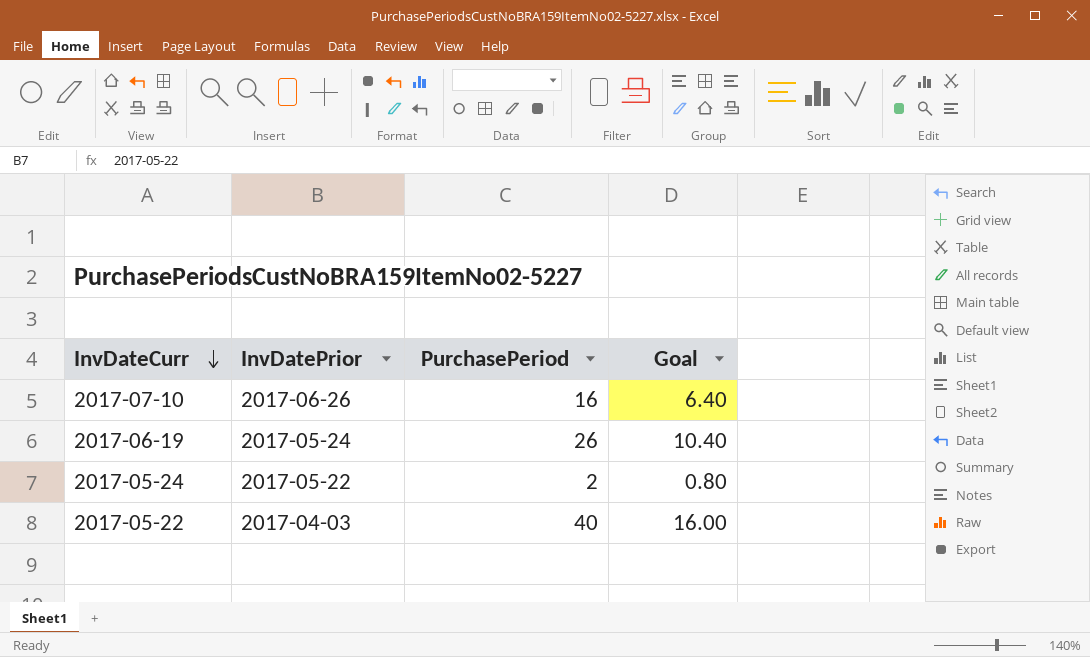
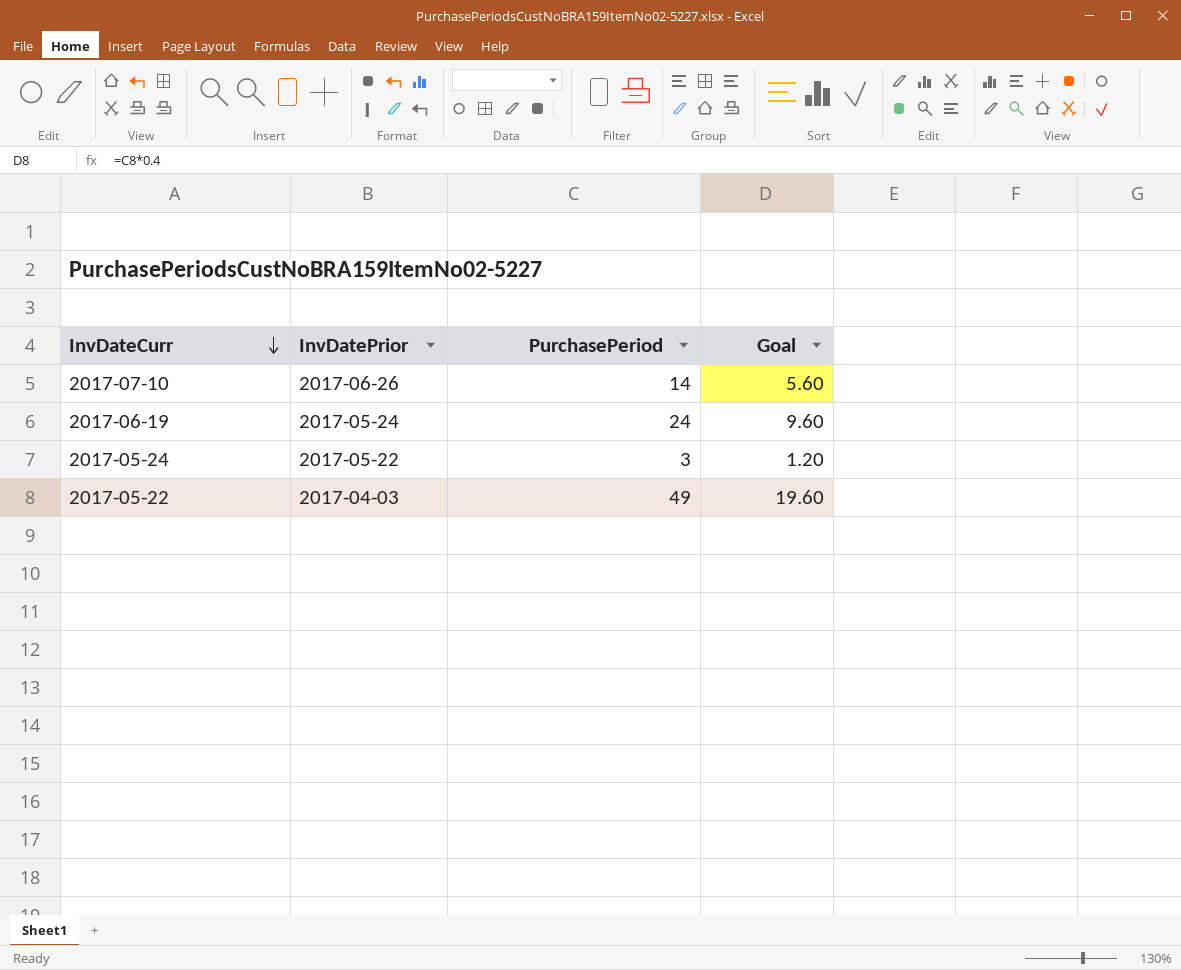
2017-07-10 | PurchasePeriod: 16 -> 14
2017-07-10 | Goal: 6.40 -> 5.60
2017-06-19 | PurchasePeriod: 26 -> 24
2017-06-19 | Goal: 10.40 -> 9.60
2017-05-24 | PurchasePeriod: 2 -> 3
2017-05-24 | Goal: 0.80 -> 1.20
2017-05-22 | PurchasePeriod: 40 -> 49
2017-05-22 | Goal: 16.00 -> 19.60

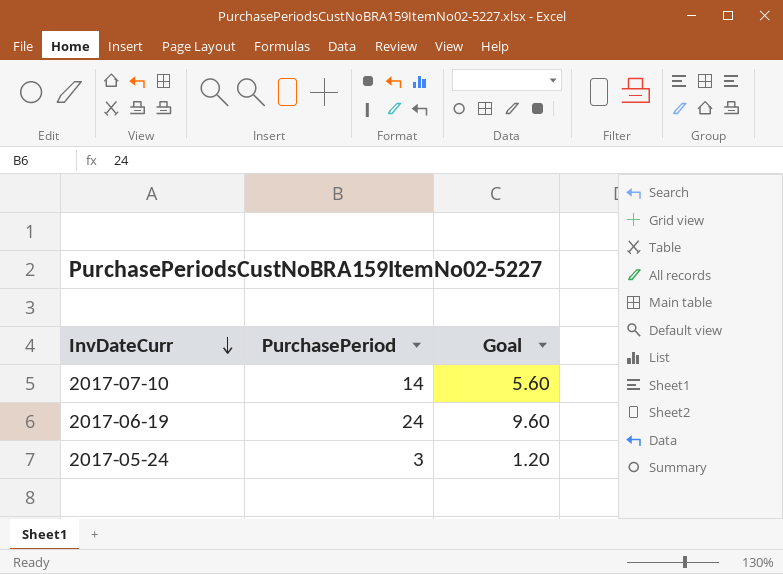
column InvDatePrior | position: 2 -> none
row 2017-05-22: 2017-04-03 | 49 | 19.60 -> none

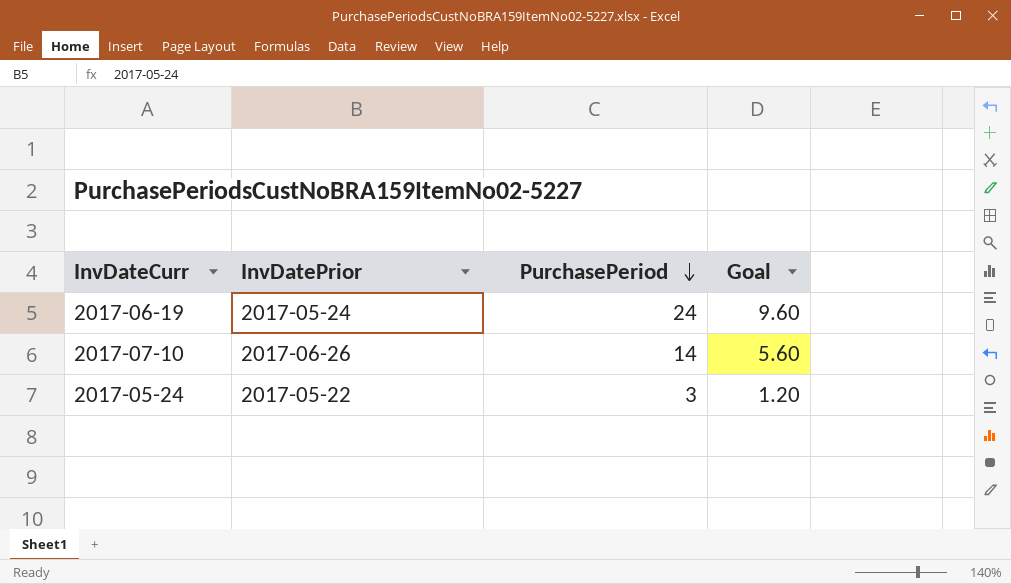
row order: InvDateCurr descending -> PurchasePeriod descending
column InvDatePrior | position: none -> 2

